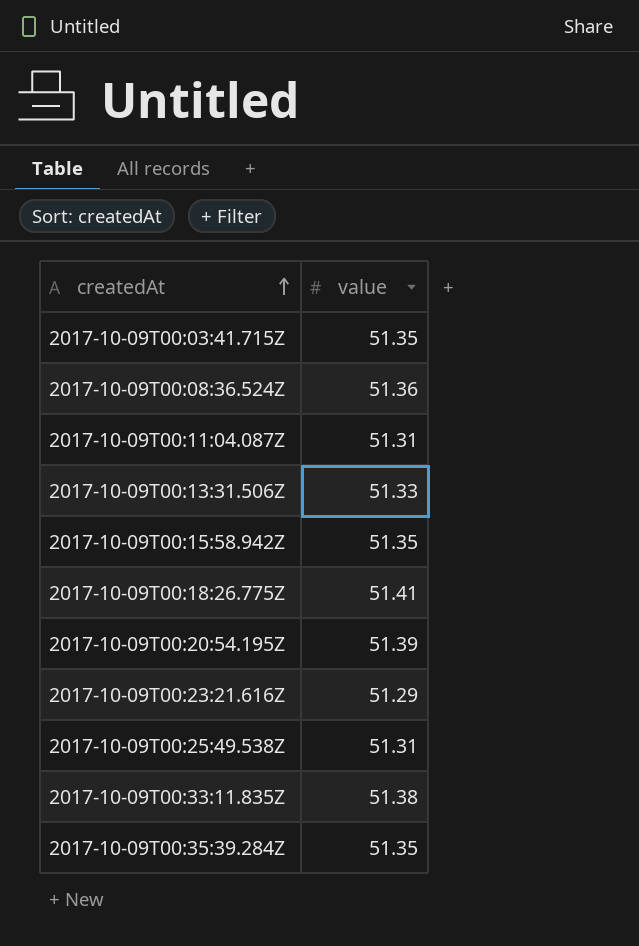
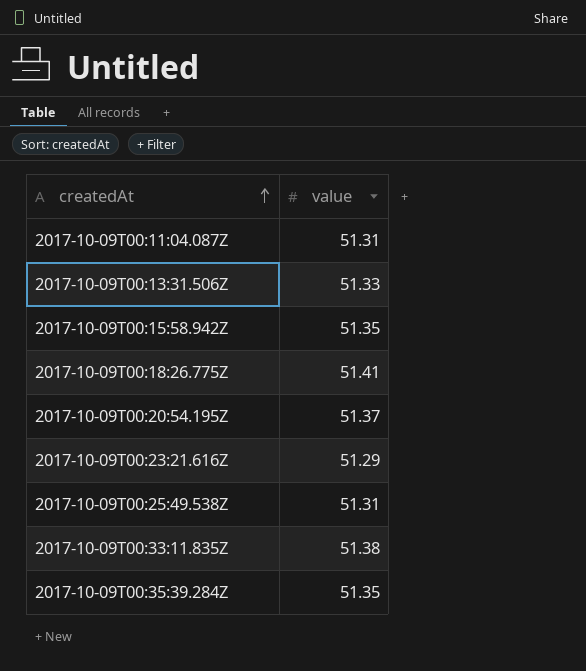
row 2017-10-09T00:03:41.715Z: 51.35 -> none
row 2017-10-09T00:08:36.524Z: 51.36 -> none
2017-10-09T00:20:54.195Z | value: 51.39 -> 51.37

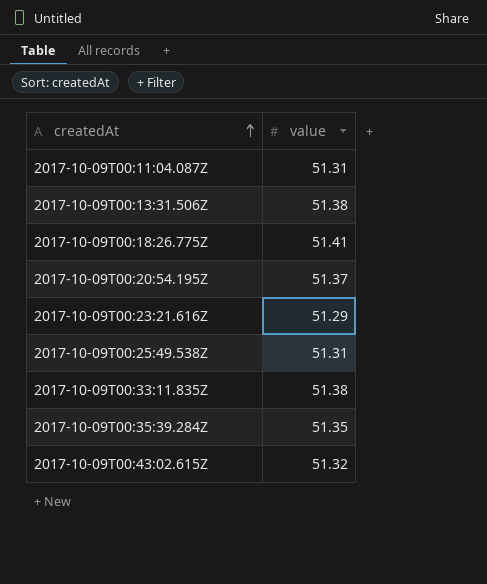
row 2017-10-09T00:15:58.942Z: 51.35 -> none
2017-10-09T00:13:31.506Z | value: 51.33 -> 51.38
row 2017-10-09T00:43:02.615Z: none -> 51.32

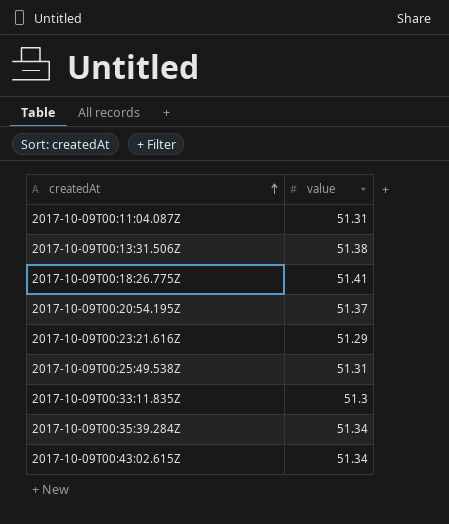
2017-10-09T00:33:11.835Z | value: 51.38 -> 51.3
2017-10-09T00:35:39.284Z | value: 51.35 -> 51.34
2017-10-09T00:43:02.615Z | value: 51.32 -> 51.34

